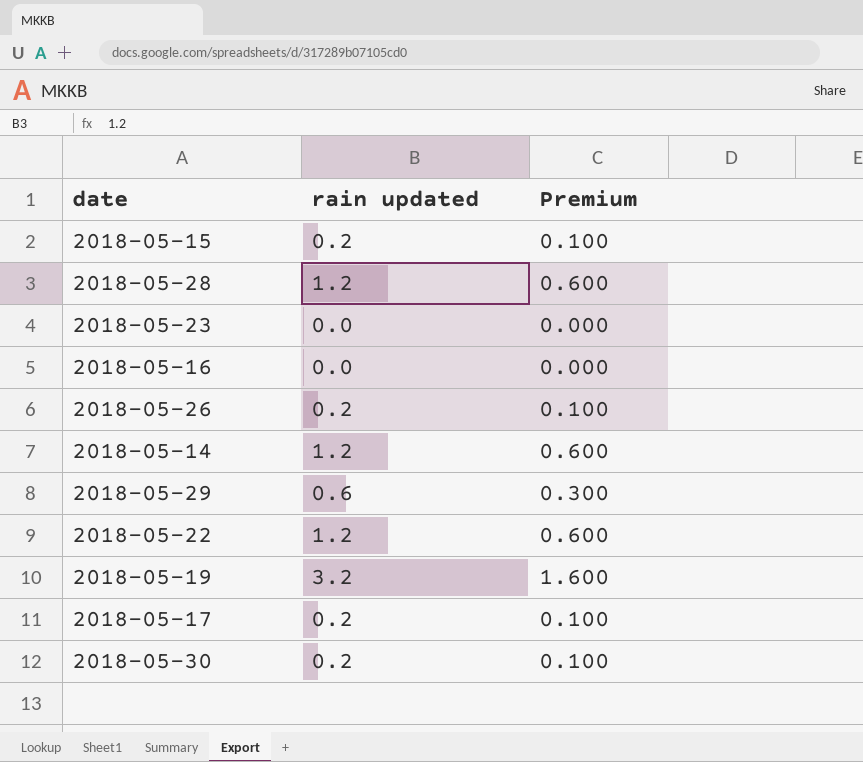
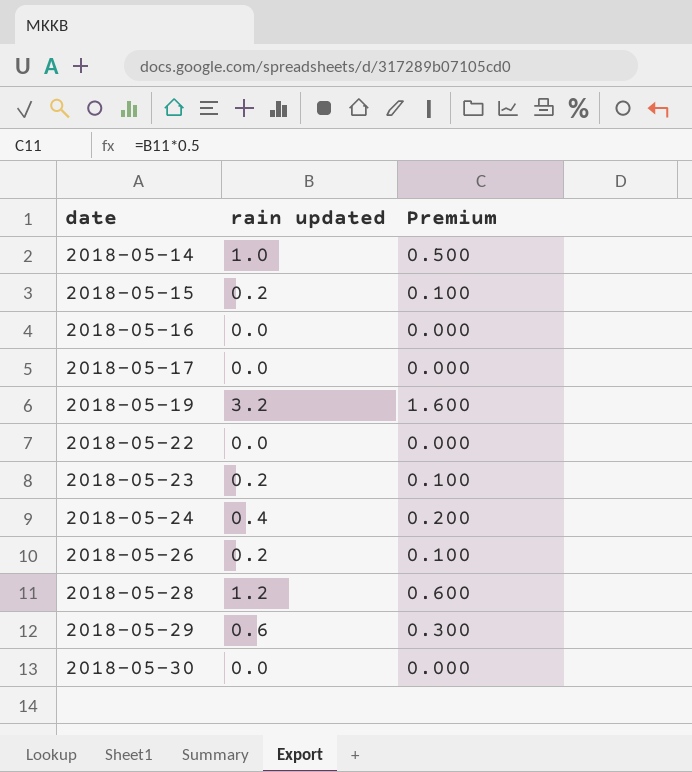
row order: none -> date ascending
2018-05-14 | rain updated: 1.2 -> 1.0
2018-05-14 | Premium: 0.600 -> 0.500
2018-05-17 | rain updated: 0.2 -> 0.0
2018-05-17 | Premium: 0.100 -> 0.000
2018-05-22 | rain updated: 1.2 -> 0.0
2018-05-22 | Premium: 0.600 -> 0.000
2018-05-23 | rain updated: 0.0 -> 0.2
2018-05-23 | Premium: 0.000 -> 0.100
row 2018-05-24: none -> 0.4 | 0.200
2018-05-30 | rain updated: 0.2 -> 0.0
2018-05-30 | Premium: 0.100 -> 0.000

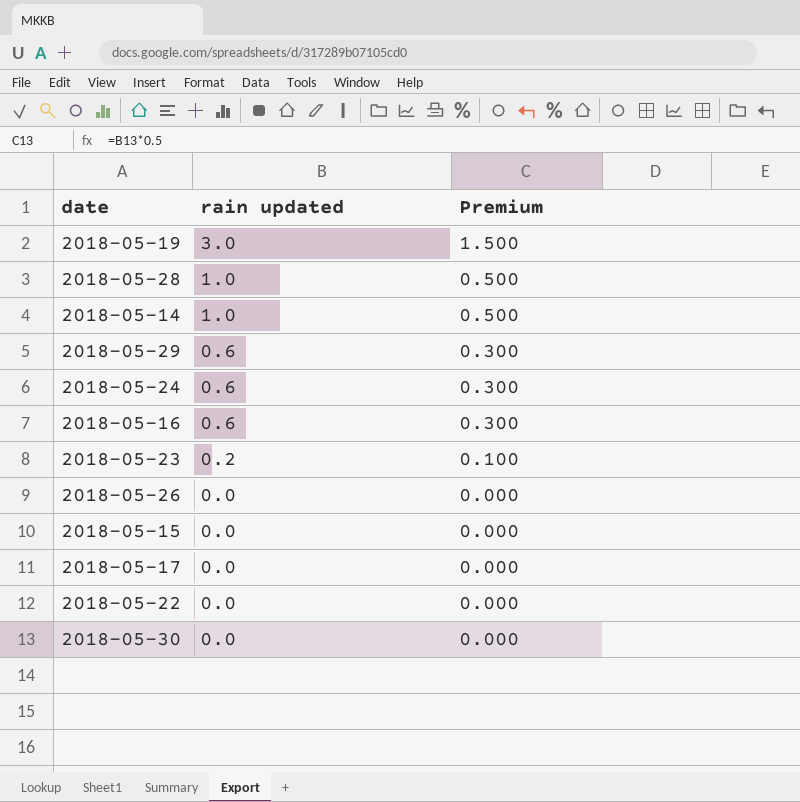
row order: date ascending -> rain updated descending
2018-05-19 | rain updated: 3.2 -> 3.0
2018-05-19 | Premium: 1.600 -> 1.500
2018-05-28 | rain updated: 1.2 -> 1.0
2018-05-28 | Premium: 0.600 -> 0.500
2018-05-24 | rain updated: 0.4 -> 0.6
2018-05-24 | Premium: 0.200 -> 0.300
2018-05-16 | rain updated: 0.0 -> 0.6
2018-05-16 | Premium: 0.000 -> 0.300
2018-05-26 | rain updated: 0.2 -> 0.0
2018-05-26 | Premium: 0.100 -> 0.000
2018-05-15 | rain updated: 0.2 -> 0.0
2018-05-15 | Premium: 0.100 -> 0.000

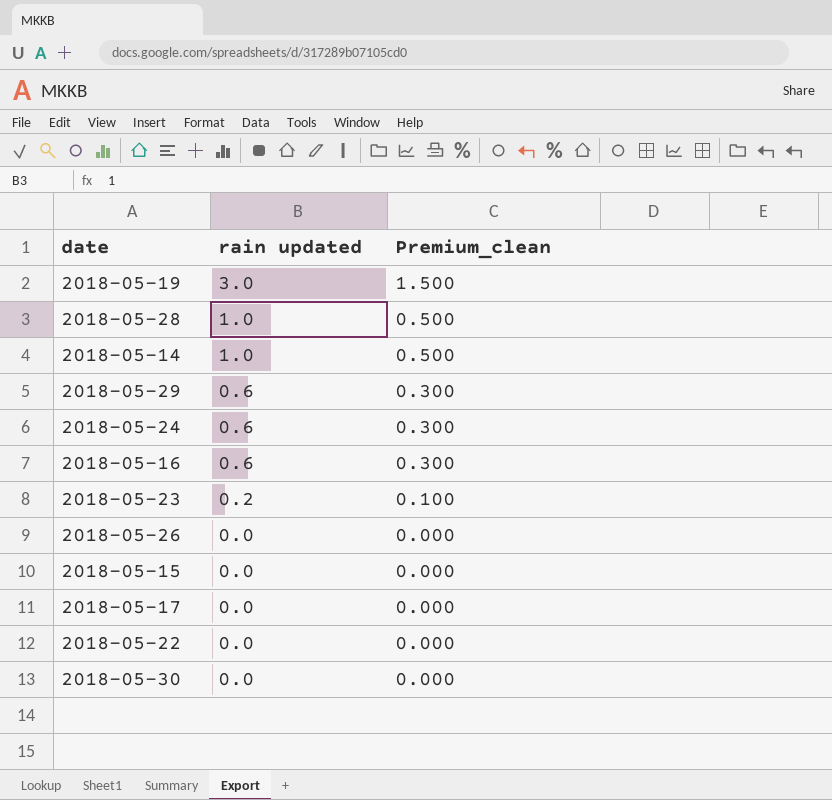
column name: Premium -> Premium_clean

